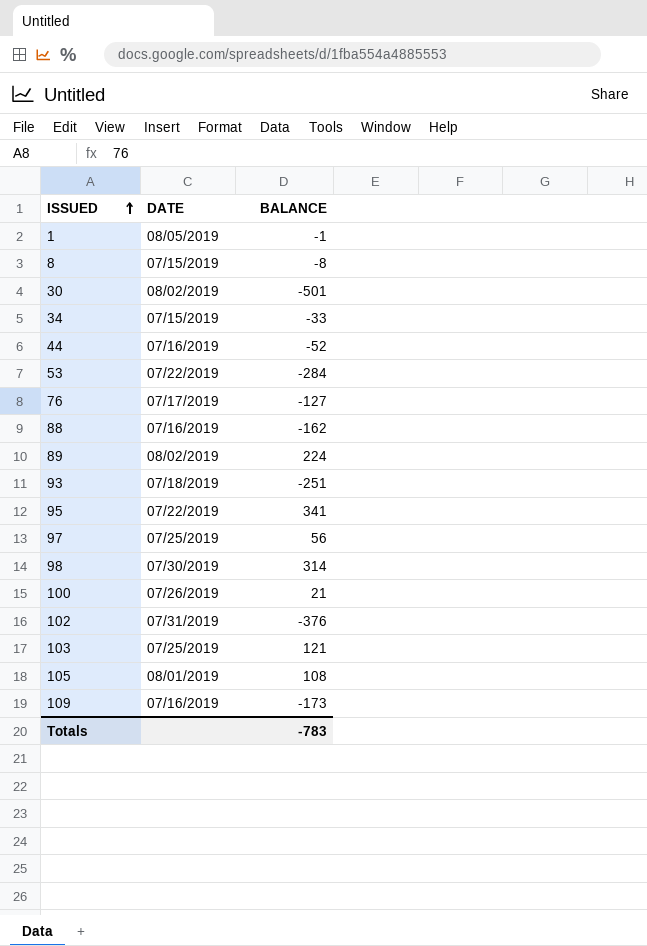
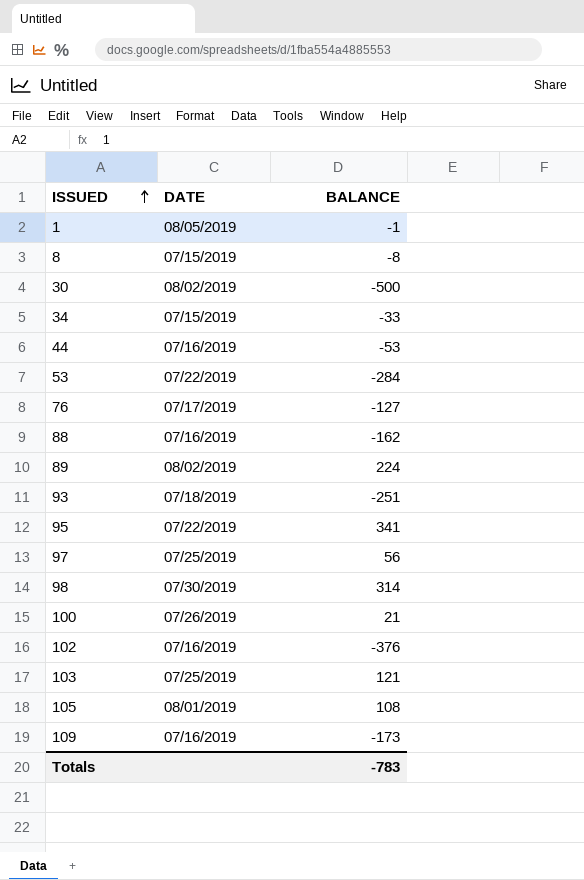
30 | BALANCE: -501 -> -500
44 | BALANCE: -52 -> -53
102 | DATE: 07/31/2019 -> 07/16/2019

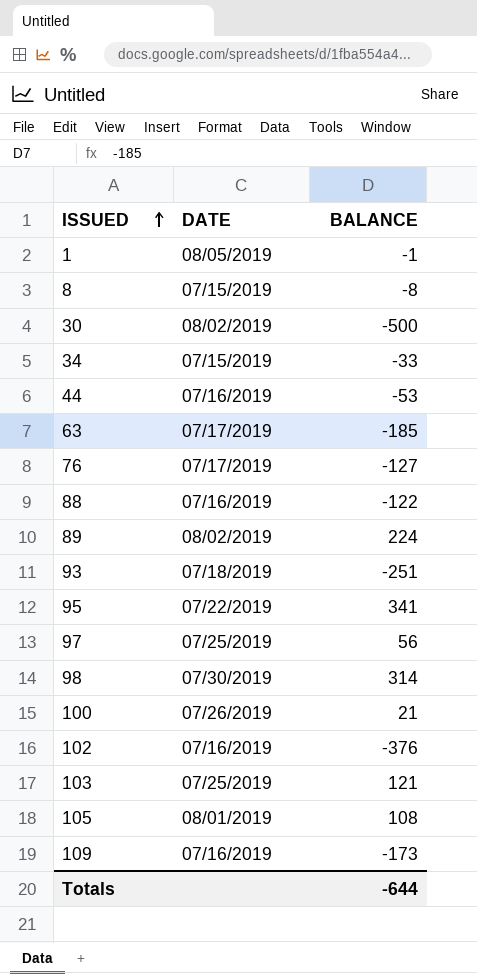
row 53: 07/22/2019 | -284 -> none
row 63: none -> 07/17/2019 | -185
88 | BALANCE: -162 -> -122
Totals | BALANCE: -783 -> -644

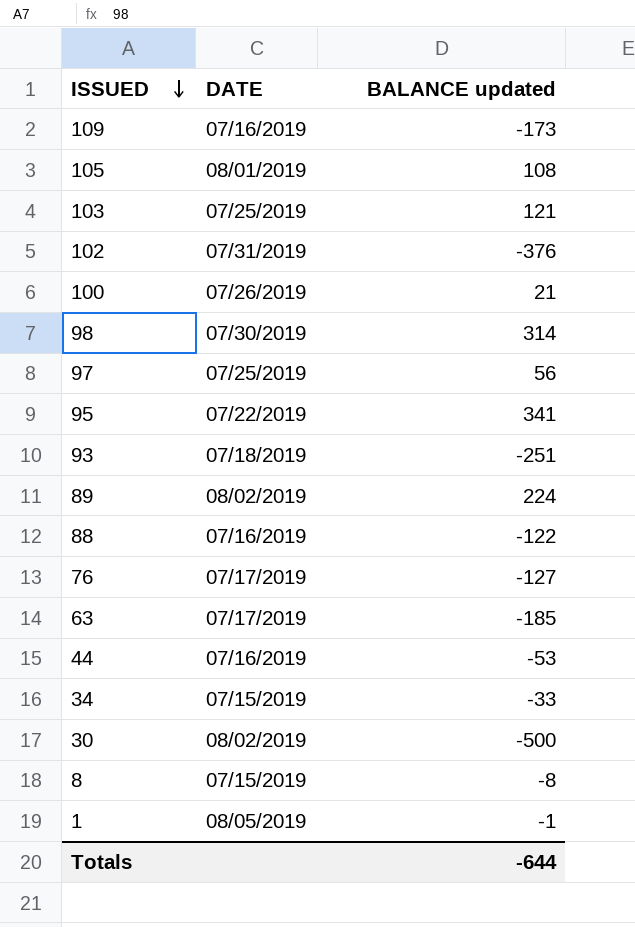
row order: ISSUED ascending -> ISSUED descending
column name: BALANCE -> BALANCE updated
102 | DATE: 07/16/2019 -> 07/31/2019

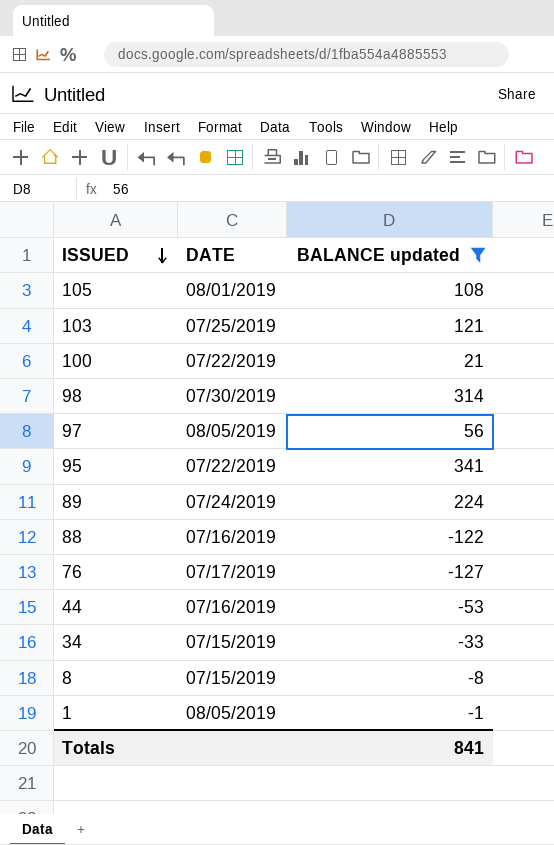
filter: none -> BALANCE updated >= -127
100 | DATE: 07/26/2019 -> 07/22/2019
97 | DATE: 07/25/2019 -> 08/05/2019
89 | DATE: 08/02/2019 -> 07/24/2019
Totals | BALANCE updated: -644 -> 841

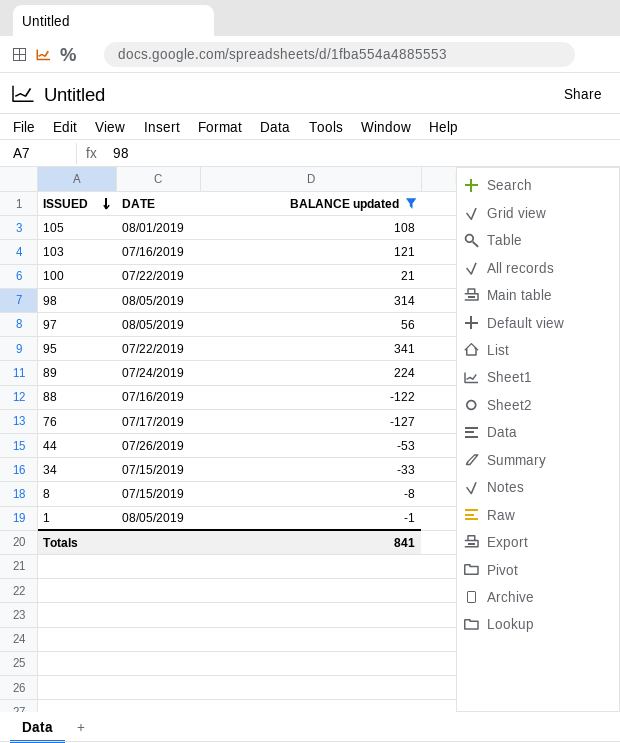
103 | DATE: 07/25/2019 -> 07/16/2019
98 | DATE: 07/30/2019 -> 08/05/2019
44 | DATE: 07/16/2019 -> 07/26/2019

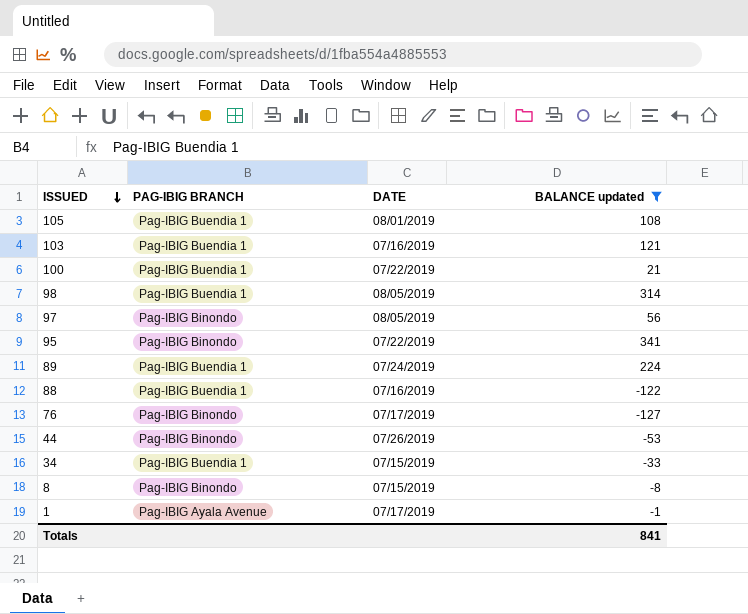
column PAG-IBIG BRANCH | position: none -> 2
1 | DATE: 08/05/2019 -> 07/17/2019

